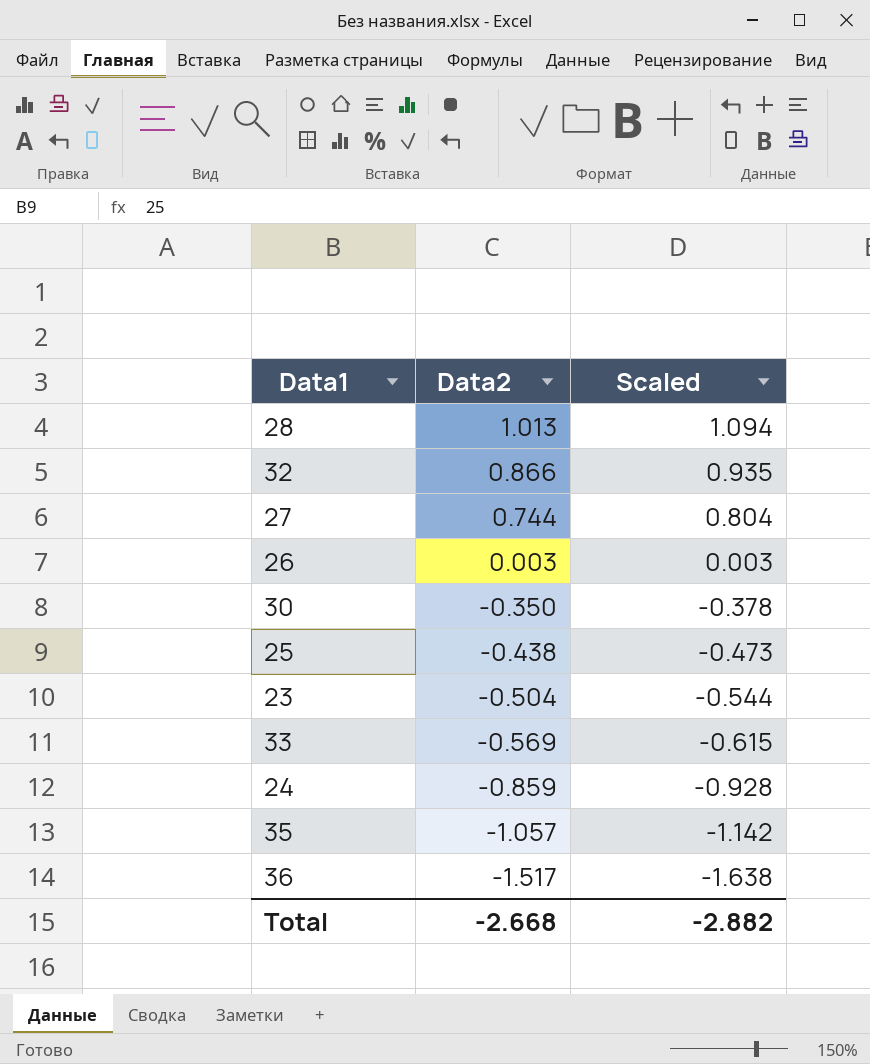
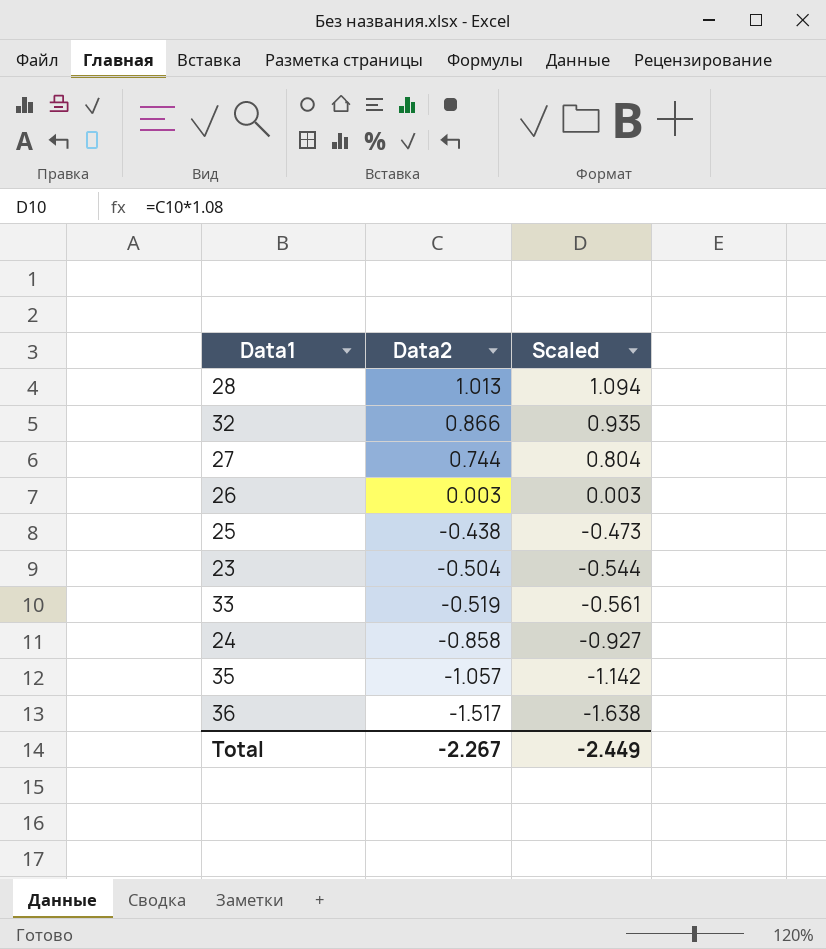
row 30: -0.350 | -0.378 -> none
33 | Data2: -0.569 -> -0.519
33 | Scaled: -0.615 -> -0.561
24 | Data2: -0.859 -> -0.858
24 | Scaled: -0.928 -> -0.927
Total | Data2: -2.668 -> -2.267
Total | Scaled: -2.882 -> -2.449

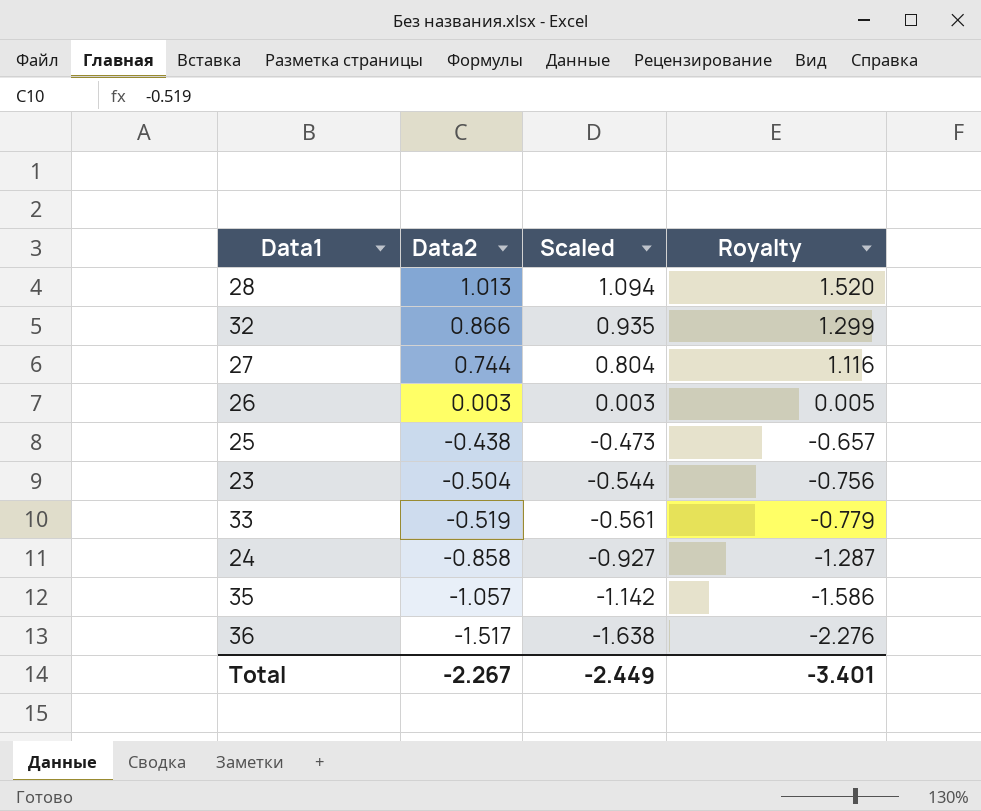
column Royalty | formula: none -> [Data2] * 1.5

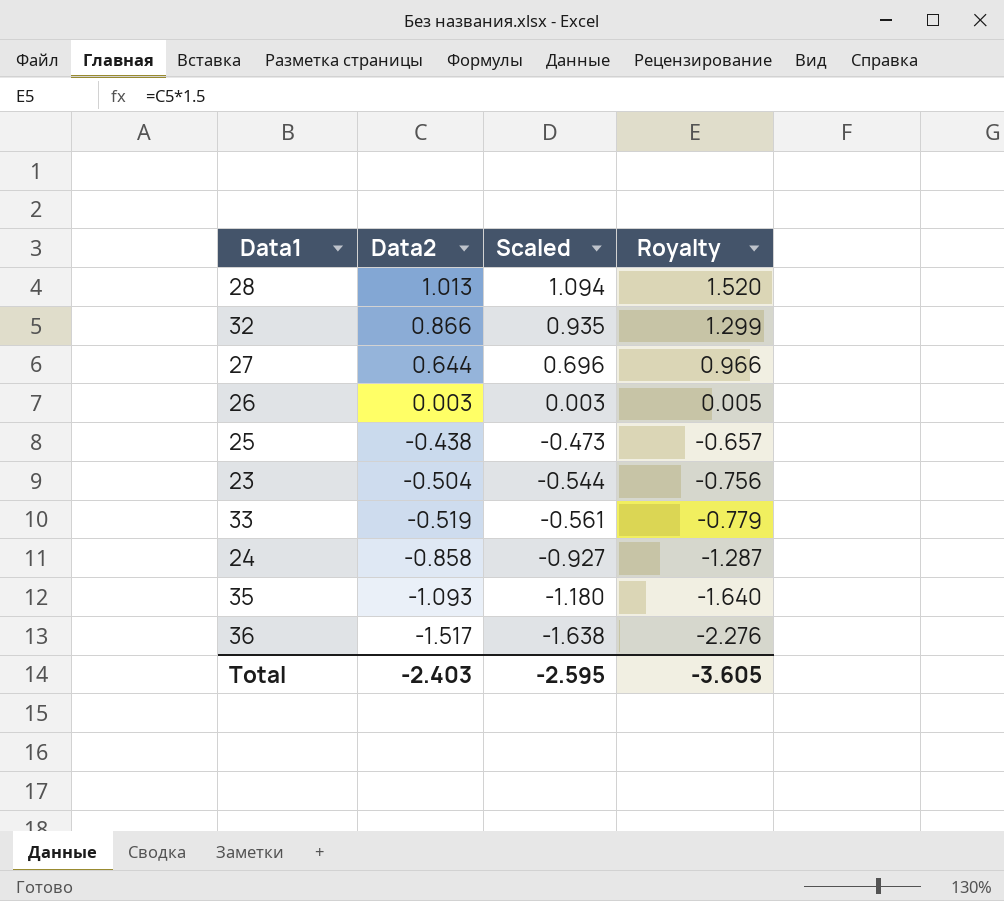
27 | Data2: 0.744 -> 0.644
27 | Scaled: 0.804 -> 0.696
27 | Royalty: 1.116 -> 0.966
35 | Data2: -1.057 -> -1.093
35 | Scaled: -1.142 -> -1.180
35 | Royalty: -1.586 -> -1.640
Total | Data2: -2.267 -> -2.403
Total | Scaled: -2.449 -> -2.595
Total | Royalty: -3.401 -> -3.605

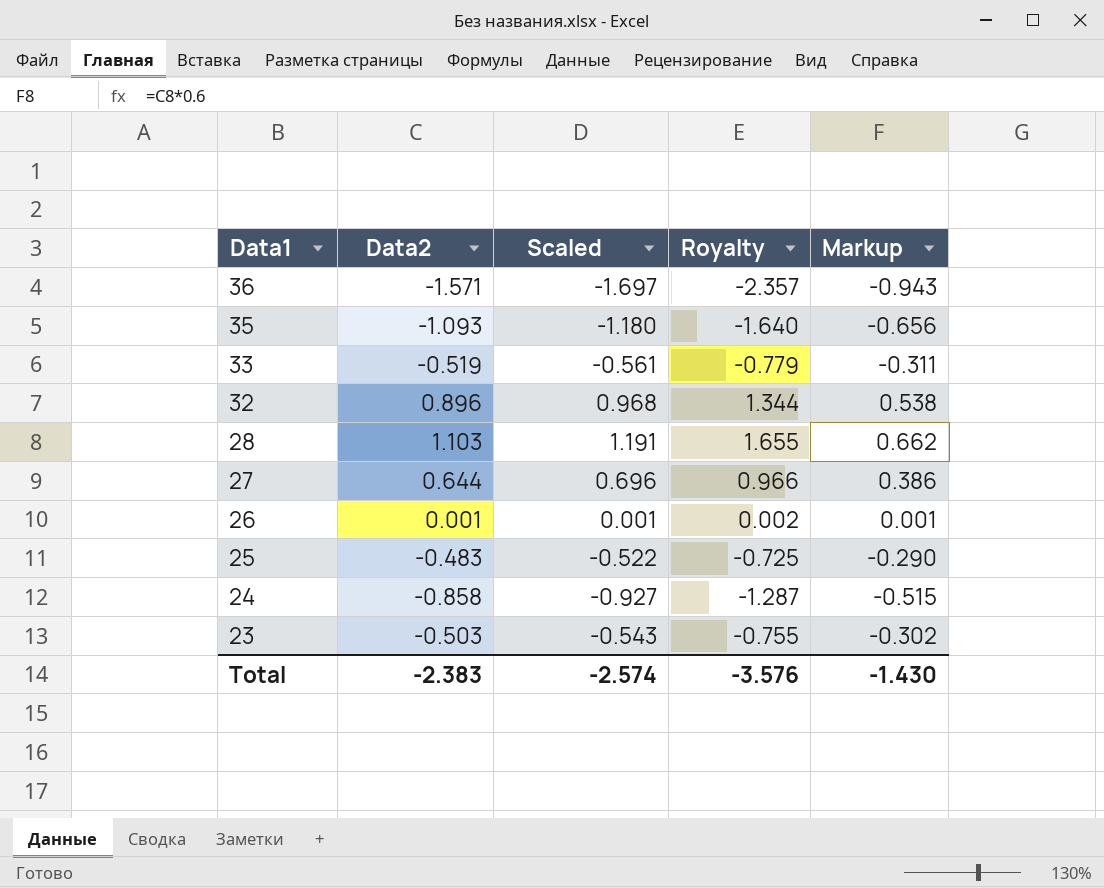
row order: Data2 descending -> Data1 descending
column Markup | formula: none -> [Data2] * 0.6
36 | Data2: -1.517 -> -1.571
36 | Scaled: -1.638 -> -1.697
36 | Royalty: -2.276 -> -2.357
32 | Data2: 0.866 -> 0.896
32 | Scaled: 0.935 -> 0.968
32 | Royalty: 1.299 -> 1.344
28 | Data2: 1.013 -> 1.103
28 | Scaled: 1.094 -> 1.191
28 | Royalty: 1.520 -> 1.655
26 | Data2: 0.003 -> 0.001
26 | Scaled: 0.003 -> 0.001
26 | Royalty: 0.005 -> 0.002
25 | Data2: -0.438 -> -0.483
25 | Scaled: -0.473 -> -0.522
25 | Royalty: -0.657 -> -0.725
23 | Data2: -0.504 -> -0.503
23 | Scaled: -0.544 -> -0.543
23 | Royalty: -0.756 -> -0.755
Total | Data2: -2.403 -> -2.383
Total | Scaled: -2.595 -> -2.574
Total | Royalty: -3.605 -> -3.576

